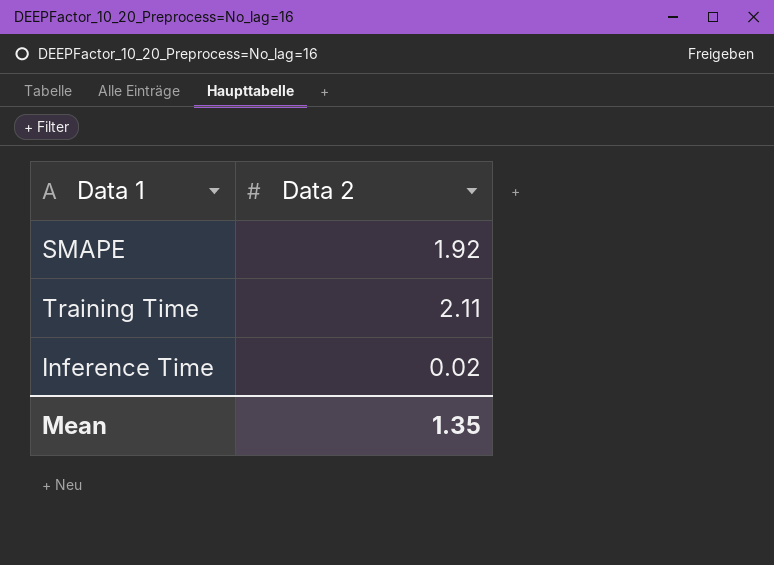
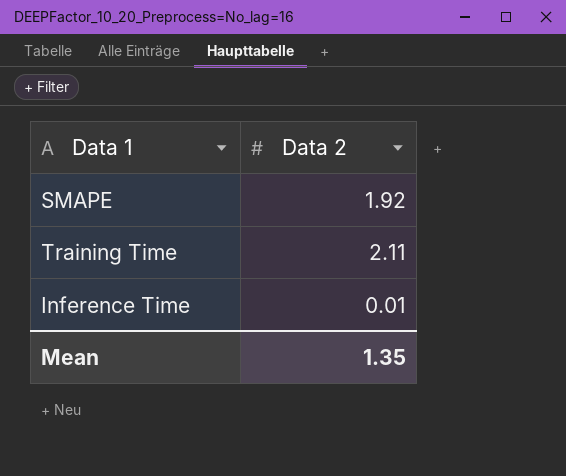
Inference Time | Data 2: 0.02 -> 0.01

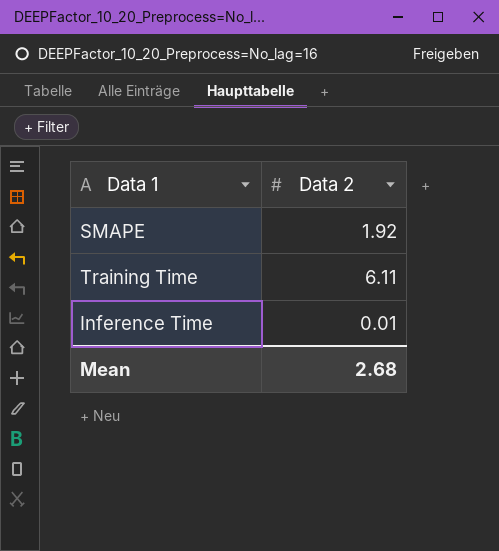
Training Time | Data 2: 2.11 -> 6.11
Mean | Data 2: 1.35 -> 2.68

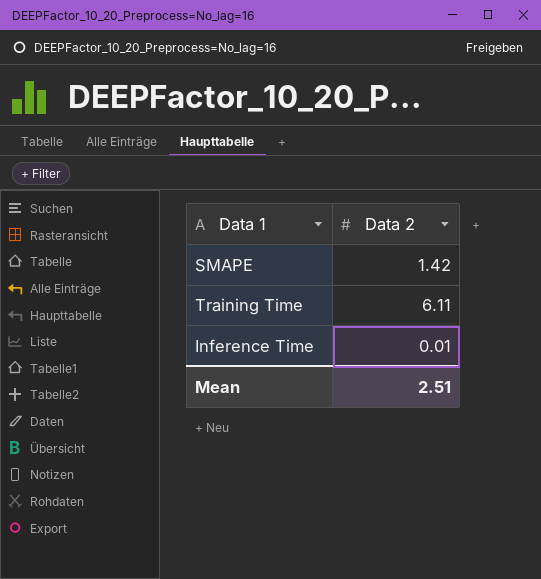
SMAPE | Data 2: 1.92 -> 1.42
Mean | Data 2: 2.68 -> 2.51

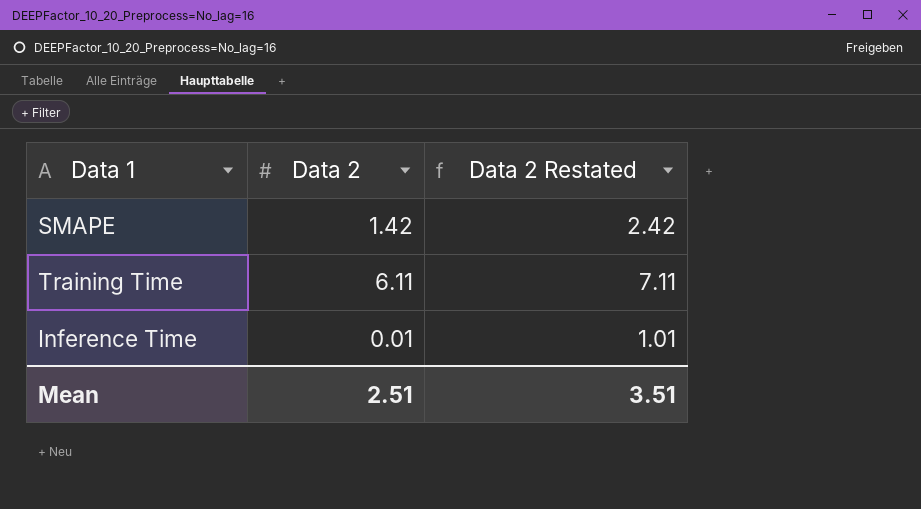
column Data 2 Restated | formula: none -> [Data 2] + 1

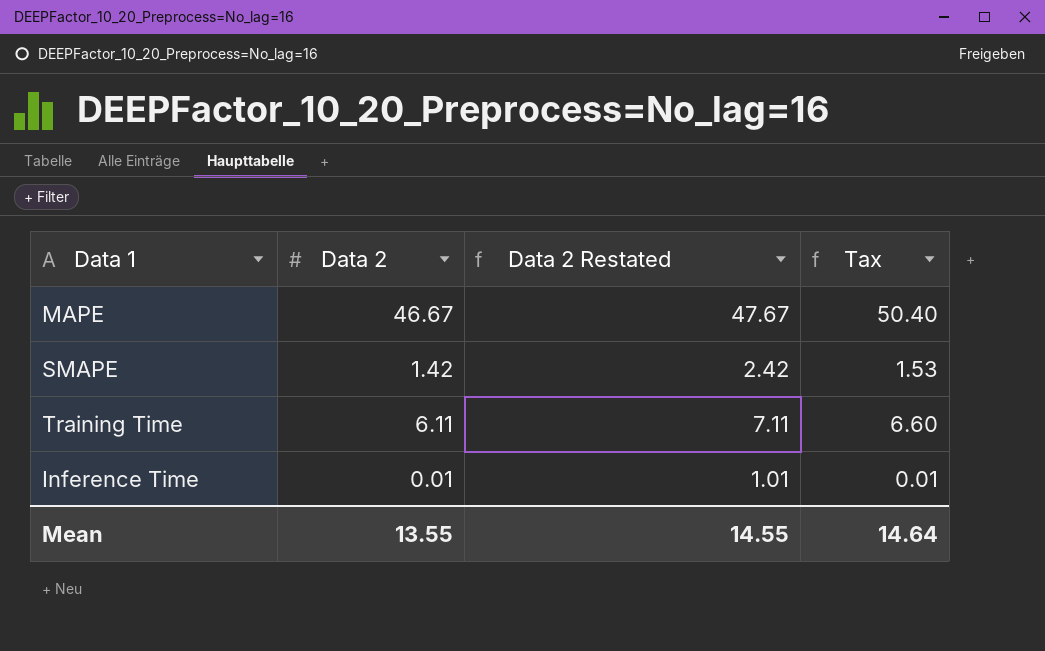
column Tax | formula: none -> [Data 2] * 1.08
row MAPE: none -> 46.67 | 47.67 | 50.40
Mean | Data 2: 2.51 -> 13.55
Mean | Data 2 Restated: 3.51 -> 14.55

